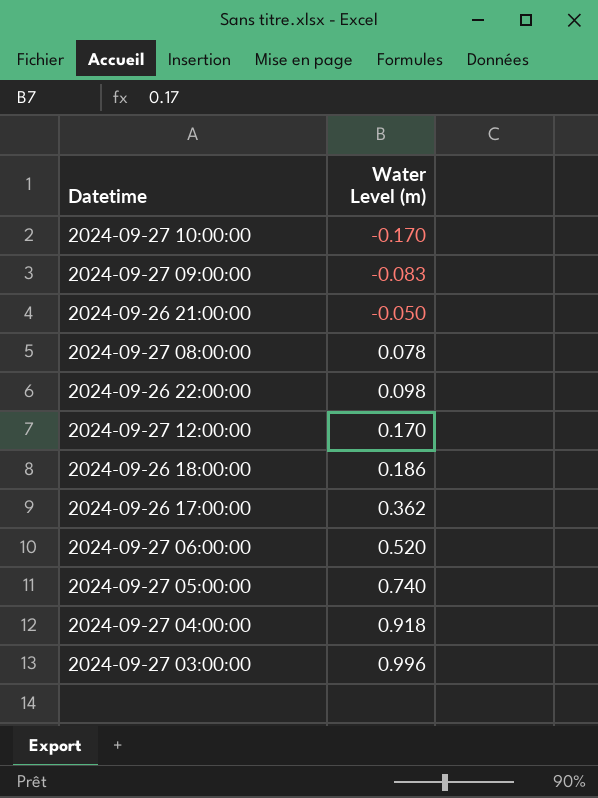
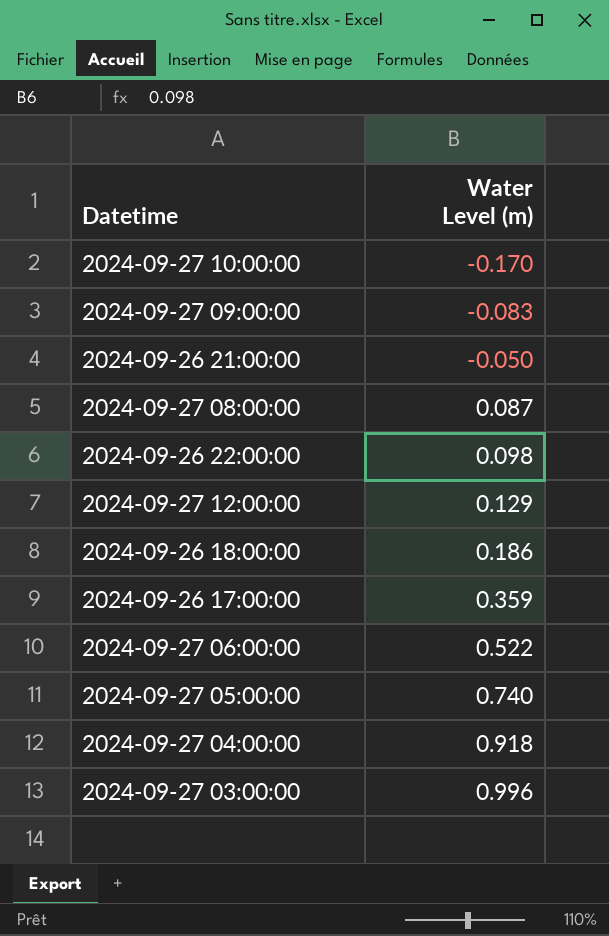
2024-09-27 08:00:00 | Water Level (m): 0.078 -> 0.087
2024-09-27 12:00:00 | Water Level (m): 0.170 -> 0.129
2024-09-26 17:00:00 | Water Level (m): 0.362 -> 0.359
2024-09-27 06:00:00 | Water Level (m): 0.520 -> 0.522

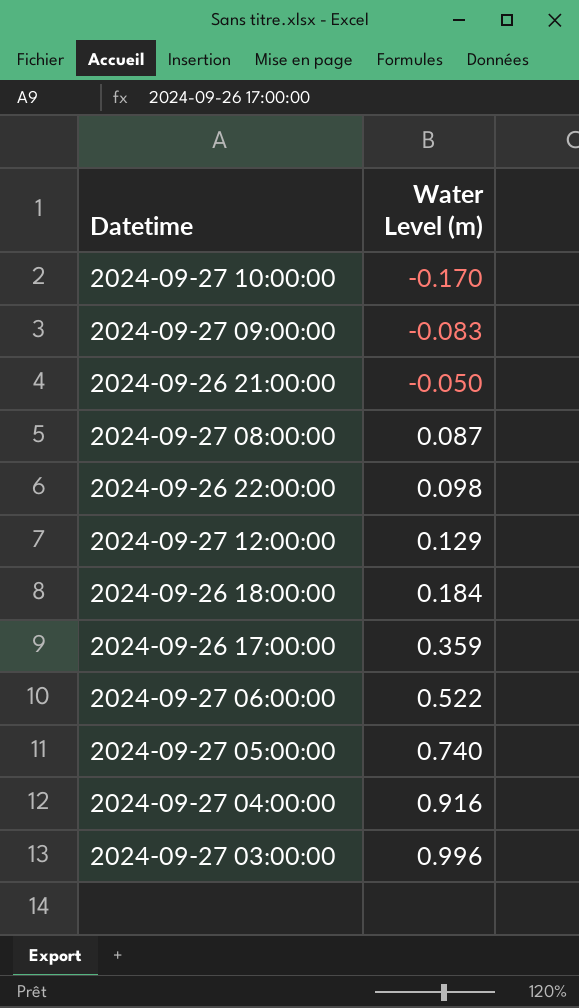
2024-09-26 18:00:00 | Water Level (m): 0.186 -> 0.184
2024-09-27 04:00:00 | Water Level (m): 0.918 -> 0.916

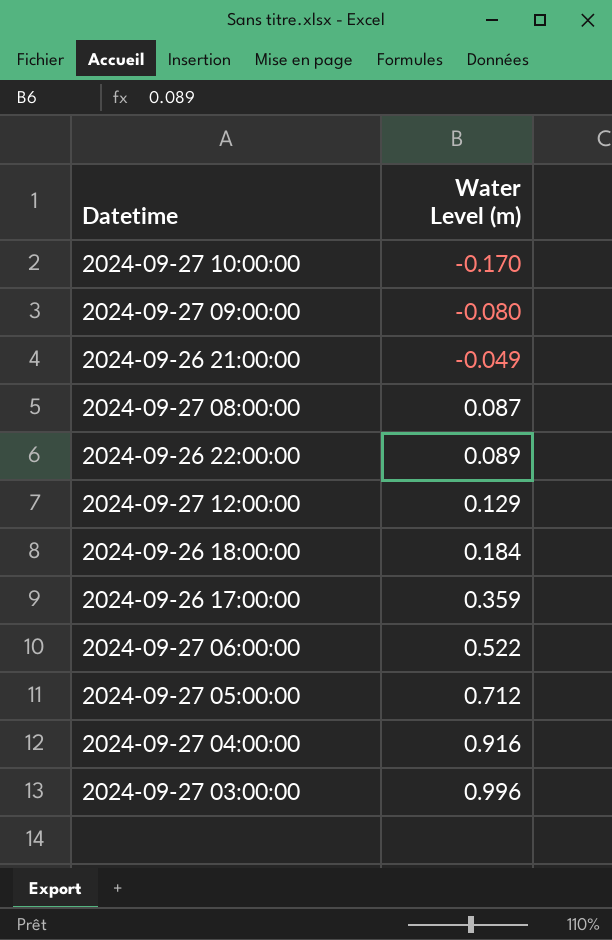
2024-09-27 09:00:00 | Water Level (m): -0.083 -> -0.080
2024-09-26 21:00:00 | Water Level (m): -0.050 -> -0.049
2024-09-26 22:00:00 | Water Level (m): 0.098 -> 0.089
2024-09-27 05:00:00 | Water Level (m): 0.740 -> 0.712

